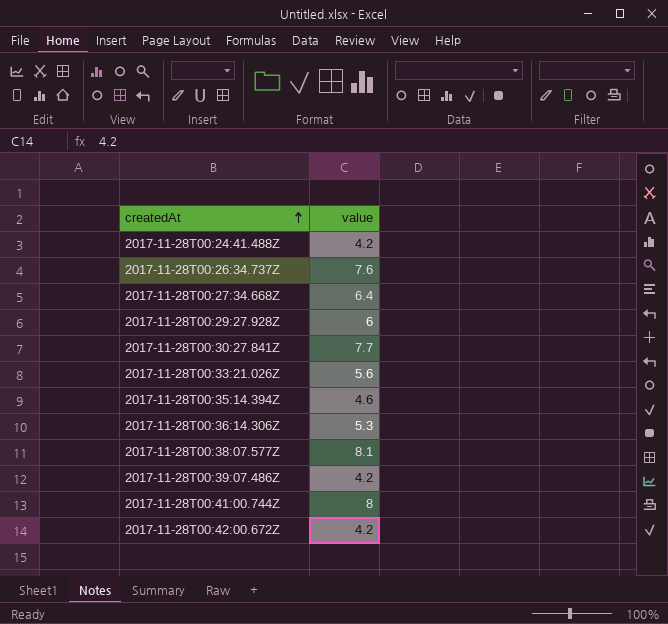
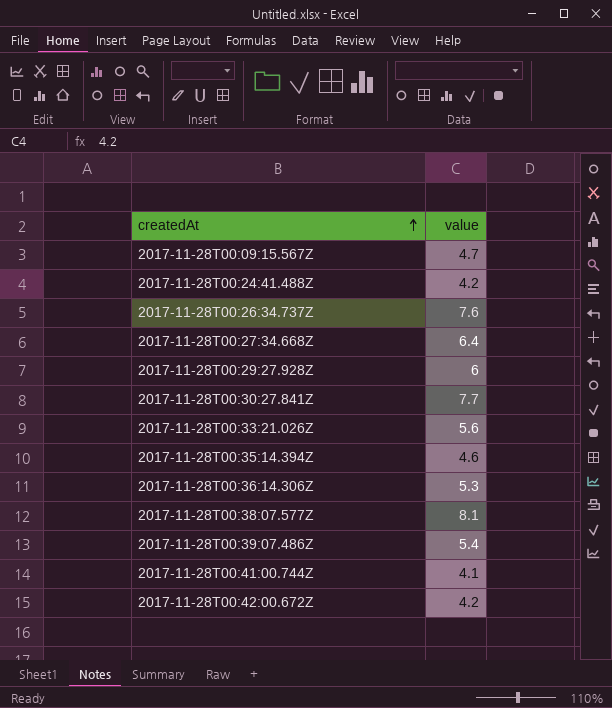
row 2017-11-28T00:09:15.567Z: none -> 4.7
2017-11-28T00:39:07.486Z | value: 4.2 -> 5.4
2017-11-28T00:41:00.744Z | value: 8 -> 4.1

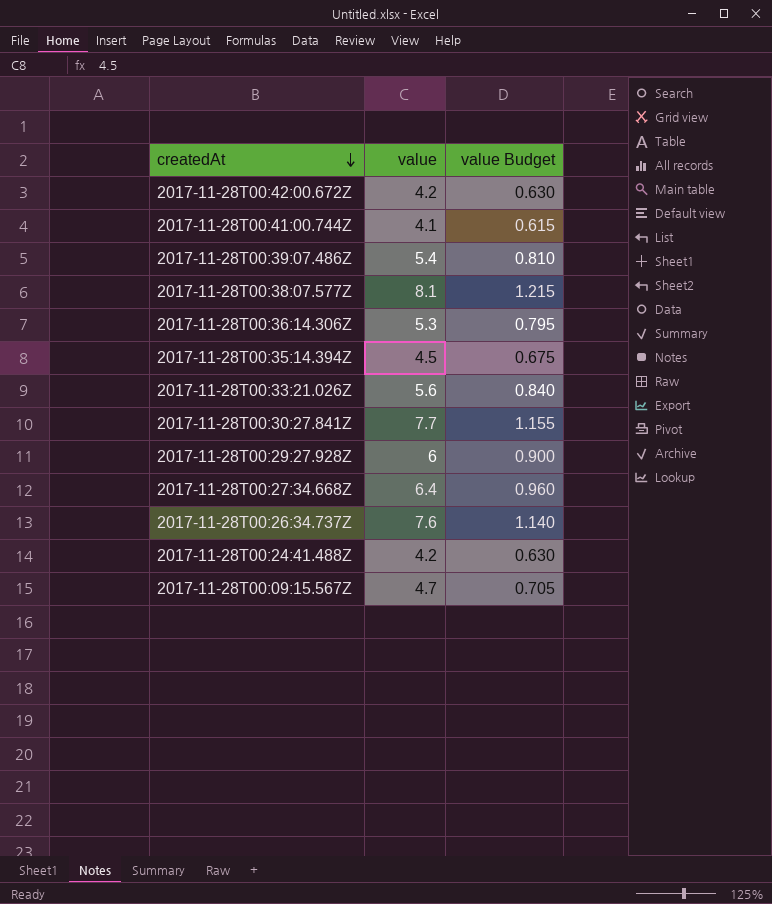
row order: createdAt ascending -> createdAt descending
column value Budget | formula: none -> [value] * 0.15
2017-11-28T00:35:14.394Z | value: 4.6 -> 4.5

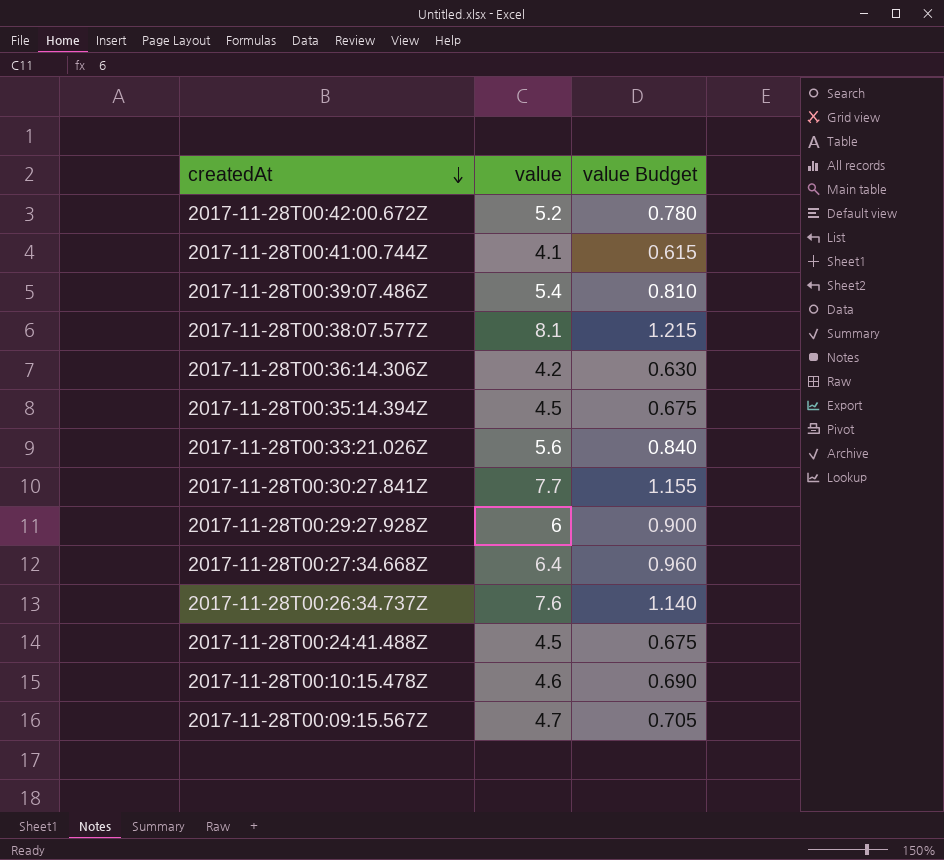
2017-11-28T00:42:00.672Z | value: 4.2 -> 5.2
2017-11-28T00:42:00.672Z | value Budget: 0.630 -> 0.780
2017-11-28T00:36:14.306Z | value: 5.3 -> 4.2
2017-11-28T00:36:14.306Z | value Budget: 0.795 -> 0.630
2017-11-28T00:24:41.488Z | value: 4.2 -> 4.5
2017-11-28T00:24:41.488Z | value Budget: 0.630 -> 0.675
row 2017-11-28T00:10:15.478Z: none -> 4.6 | 0.690

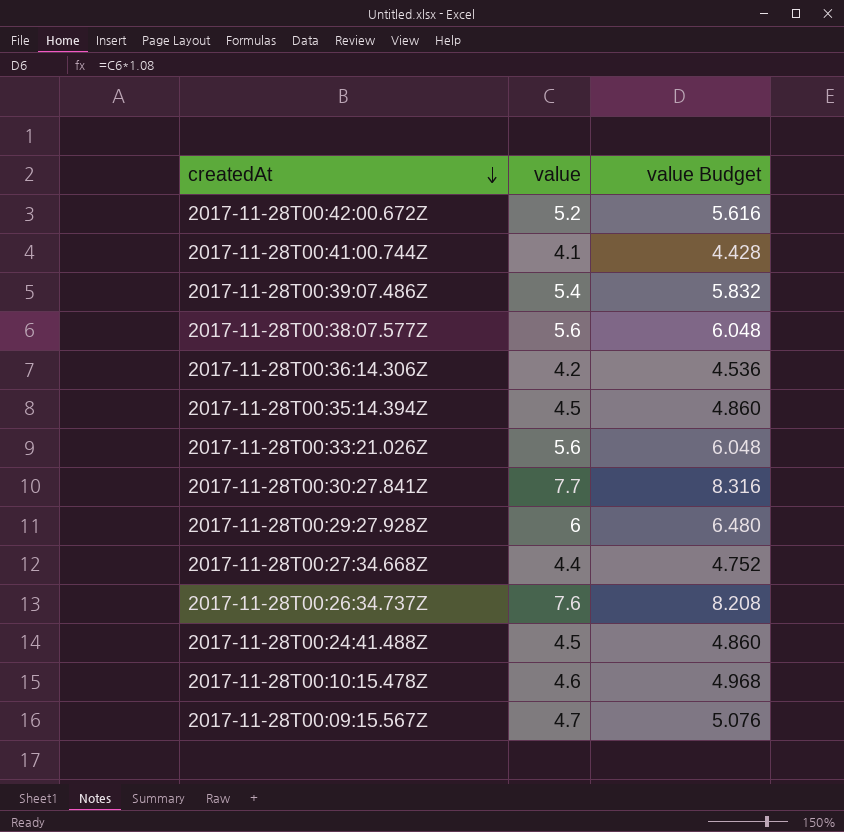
column value Budget | formula: [value] * 0.15 -> [value] * 1.08
2017-11-28T00:38:07.577Z | value: 8.1 -> 5.6
2017-11-28T00:27:34.668Z | value: 6.4 -> 4.4

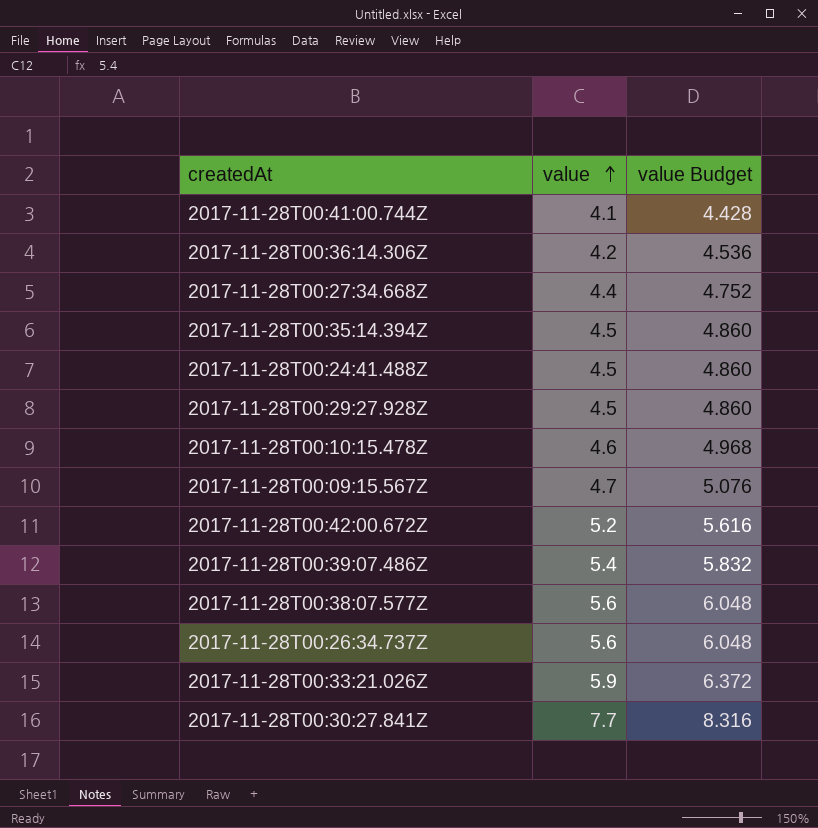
row order: createdAt descending -> value ascending
2017-11-28T00:29:27.928Z | value: 6 -> 4.5
2017-11-28T00:29:27.928Z | value Budget: 6.480 -> 4.860
2017-11-28T00:26:34.737Z | value: 7.6 -> 5.6
2017-11-28T00:26:34.737Z | value Budget: 8.208 -> 6.048
2017-11-28T00:33:21.026Z | value: 5.6 -> 5.9
2017-11-28T00:33:21.026Z | value Budget: 6.048 -> 6.372

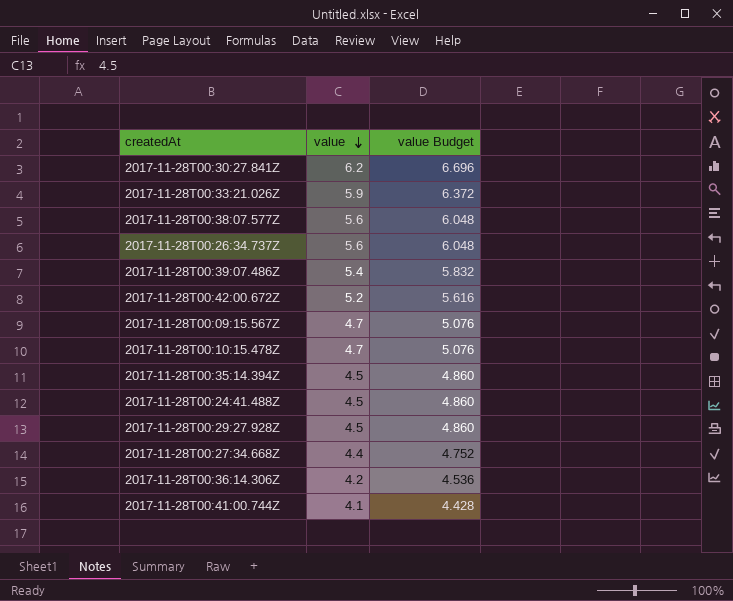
row order: value ascending -> value descending
2017-11-28T00:30:27.841Z | value: 7.7 -> 6.2
2017-11-28T00:30:27.841Z | value Budget: 8.316 -> 6.696
2017-11-28T00:10:15.478Z | value: 4.6 -> 4.7
2017-11-28T00:10:15.478Z | value Budget: 4.968 -> 5.076

